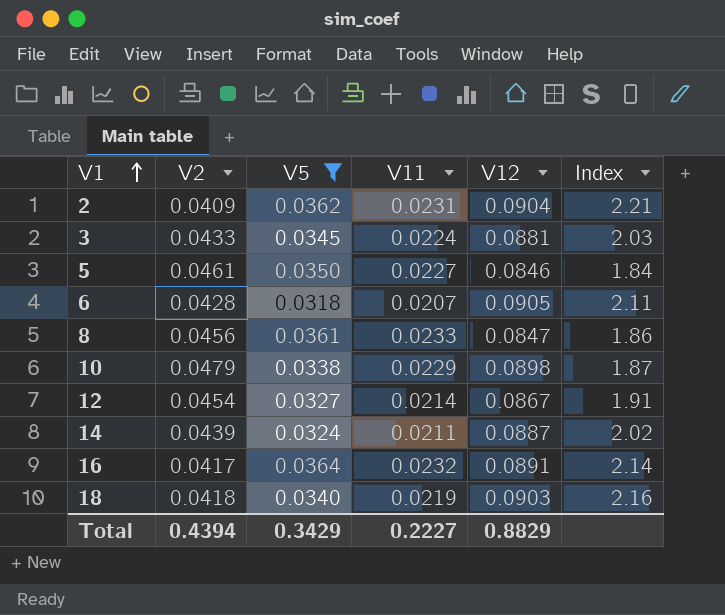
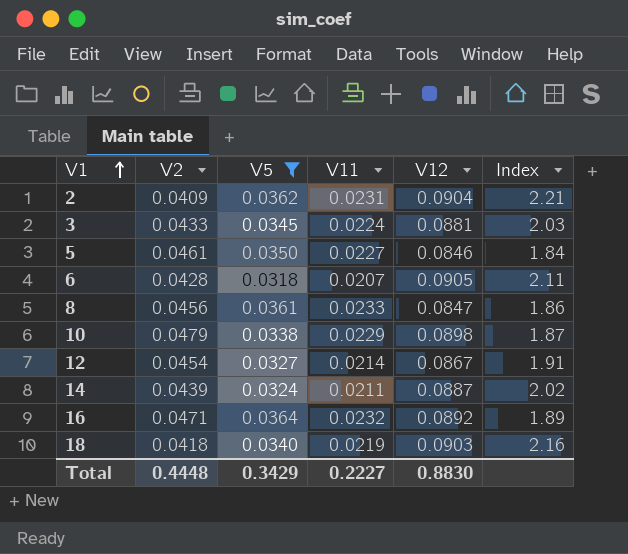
16 | V2: 0.0417 -> 0.0471
16 | V12: 0.0891 -> 0.0892
16 | Index: 2.14 -> 1.89
Total | V2: 0.4394 -> 0.4448
Total | V12: 0.8829 -> 0.8830

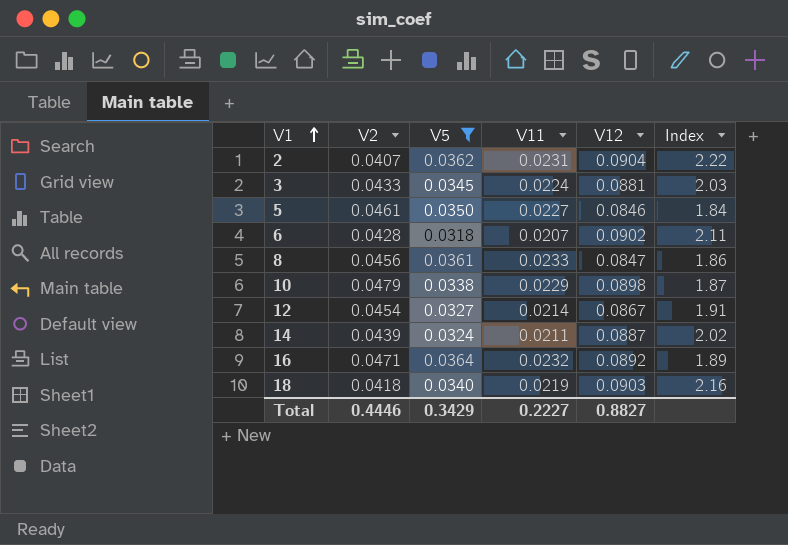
2 | V2: 0.0409 -> 0.0407
2 | Index: 2.21 -> 2.22
6 | V12: 0.0905 -> 0.0902
Total | V2: 0.4448 -> 0.4446
Total | V12: 0.8830 -> 0.8827

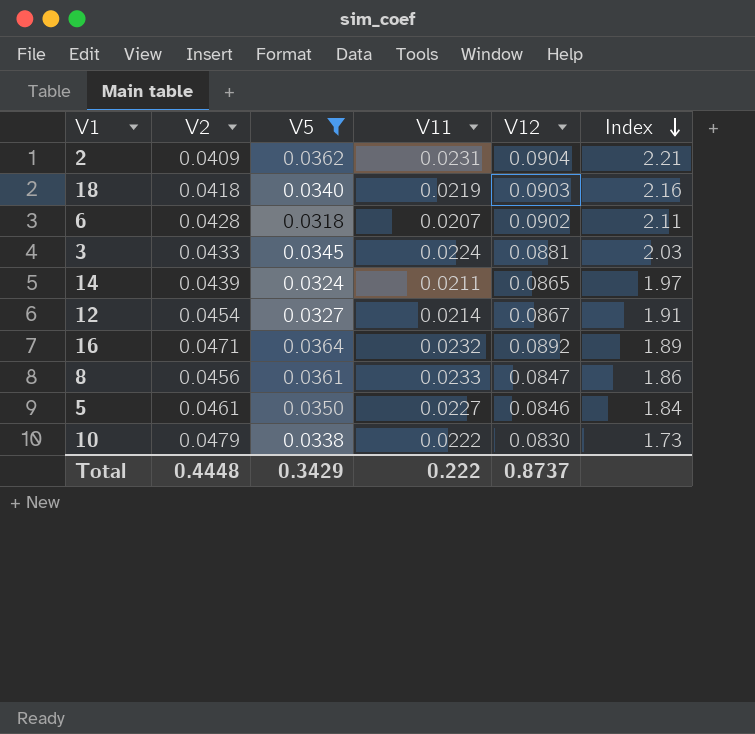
row order: V1 ascending -> Index descending
2 | V2: 0.0407 -> 0.0409
2 | Index: 2.22 -> 2.21
14 | V12: 0.0887 -> 0.0865
14 | Index: 2.02 -> 1.97
10 | V11: 0.0229 -> 0.0222
10 | V12: 0.0898 -> 0.0830
10 | Index: 1.87 -> 1.73
Total | V2: 0.4446 -> 0.4448
Total | V11: 0.2227 -> 0.222
Total | V12: 0.8827 -> 0.8737

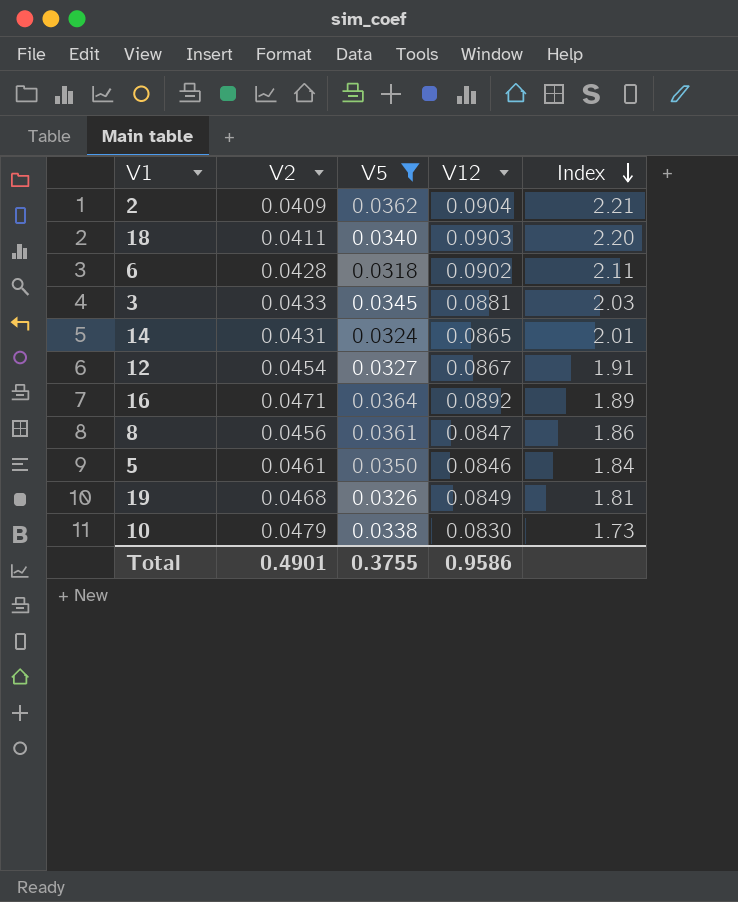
column V11 | position: 4 -> none
18 | V2: 0.0418 -> 0.0411
18 | Index: 2.16 -> 2.20
14 | V2: 0.0439 -> 0.0431
14 | Index: 1.97 -> 2.01
row 19: none -> 0.0468 | 0.0326 | 0.0849 | 1.81
Total | V2: 0.4448 -> 0.4901
Total | V5: 0.3429 -> 0.3755
Total | V12: 0.8737 -> 0.9586

